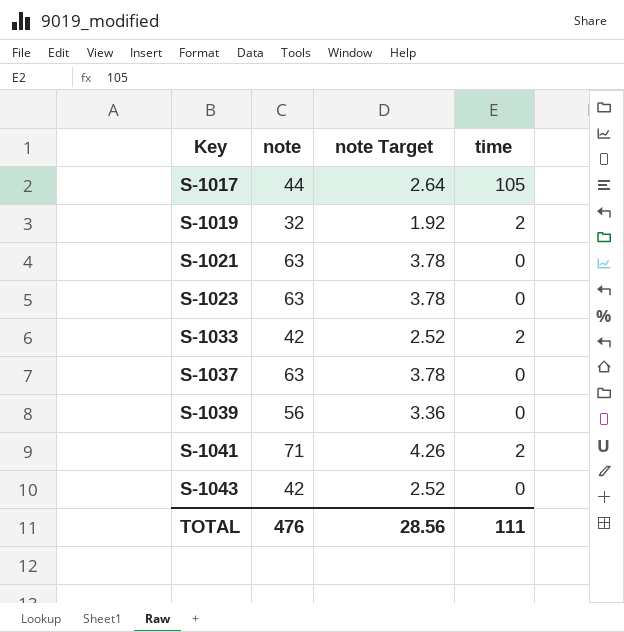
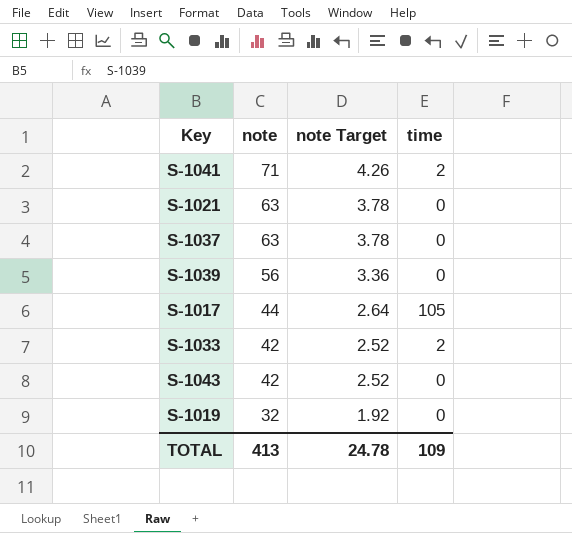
row order: Key ascending -> note descending
row S-1023: 63 | 3.78 | 0 -> none
S-1019 | time: 2 -> 0
TOTAL | note: 476 -> 413
TOTAL | note Target: 28.56 -> 24.78
TOTAL | time: 111 -> 109

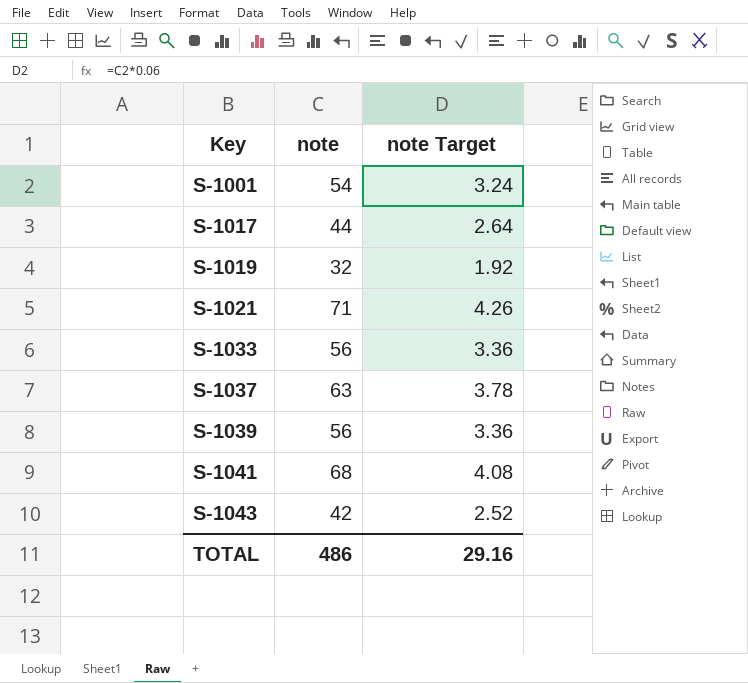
row order: note descending -> Key ascending
column time | position: 4 -> none
row S-1001: none -> 54 | 3.24
S-1021 | note: 63 -> 71
S-1021 | note Target: 3.78 -> 4.26
S-1033 | note: 42 -> 56
S-1033 | note Target: 2.52 -> 3.36
S-1041 | note: 71 -> 68
S-1041 | note Target: 4.26 -> 4.08
TOTAL | note: 413 -> 486
TOTAL | note Target: 24.78 -> 29.16

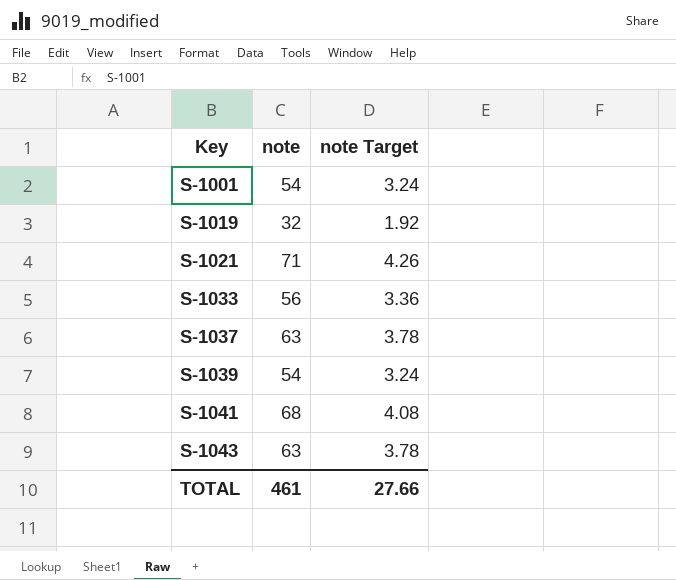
row S-1017: 44 | 2.64 -> none
S-1039 | note: 56 -> 54
S-1039 | note Target: 3.36 -> 3.24
S-1043 | note: 42 -> 63
S-1043 | note Target: 2.52 -> 3.78
TOTAL | note: 486 -> 461
TOTAL | note Target: 29.16 -> 27.66

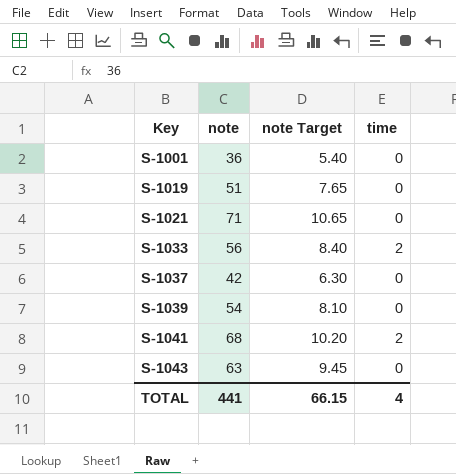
column note Target | formula: [note] * 0.06 -> [note] * 0.15
column time | position: none -> 4
S-1001 | note: 54 -> 36
S-1019 | note: 32 -> 51
S-1037 | note: 63 -> 42
TOTAL | note: 461 -> 441
TOTAL | note Target: 27.66 -> 66.15

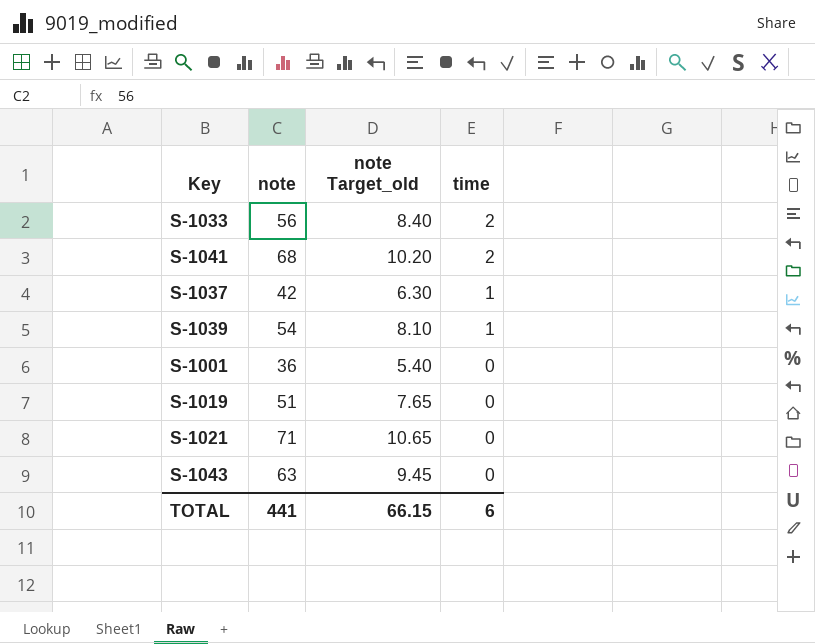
row order: Key ascending -> time descending
column name: note Target -> note Target_old
S-1037 | time: 0 -> 1
S-1039 | time: 0 -> 1
TOTAL | time: 4 -> 6

